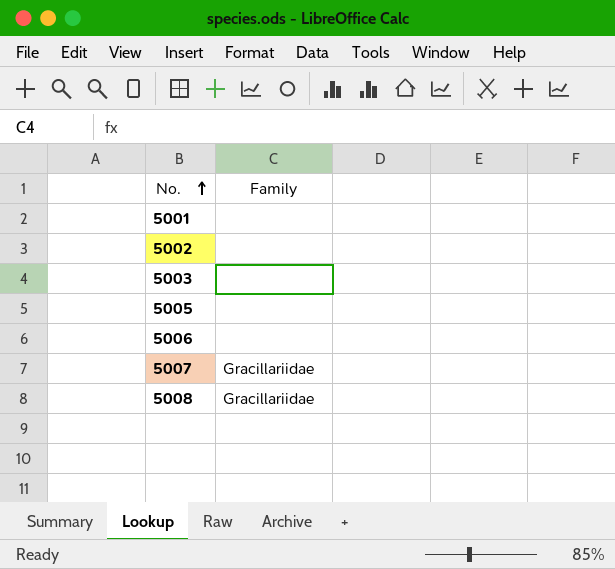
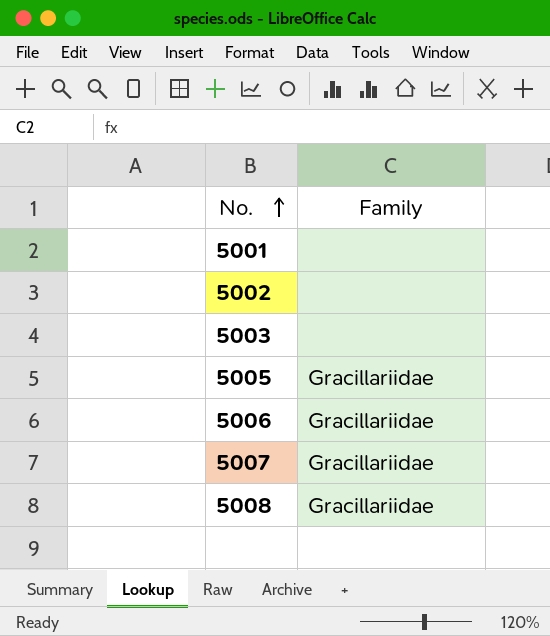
5005 | Family: none -> Gracillariidae
5006 | Family: none -> Gracillariidae

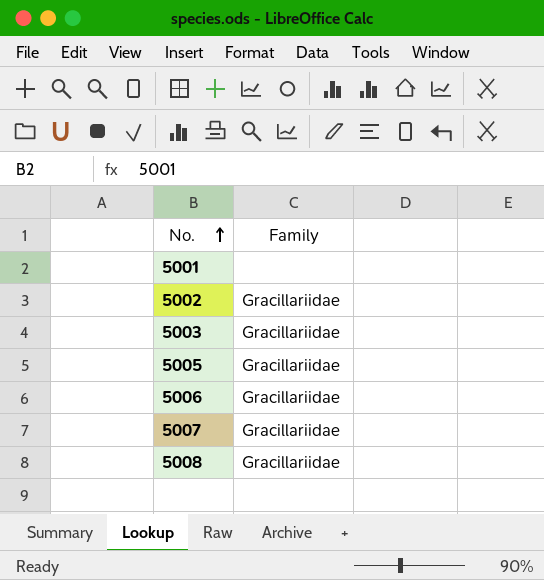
5002 | Family: none -> Gracillariidae
5003 | Family: none -> Gracillariidae

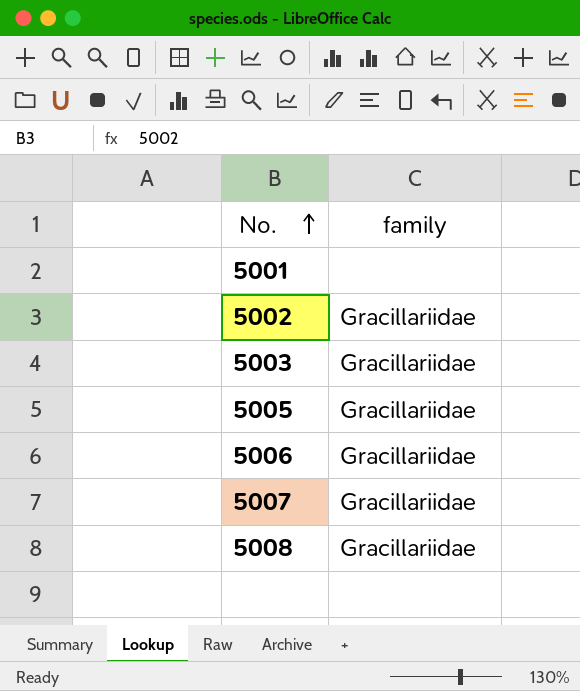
column name: Family -> family

